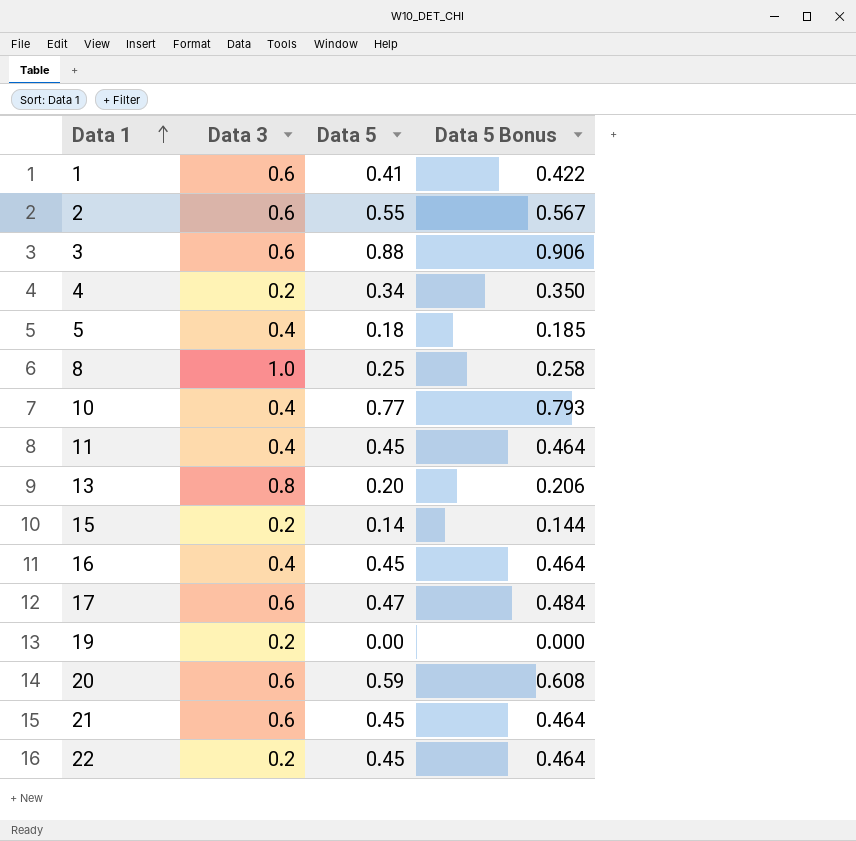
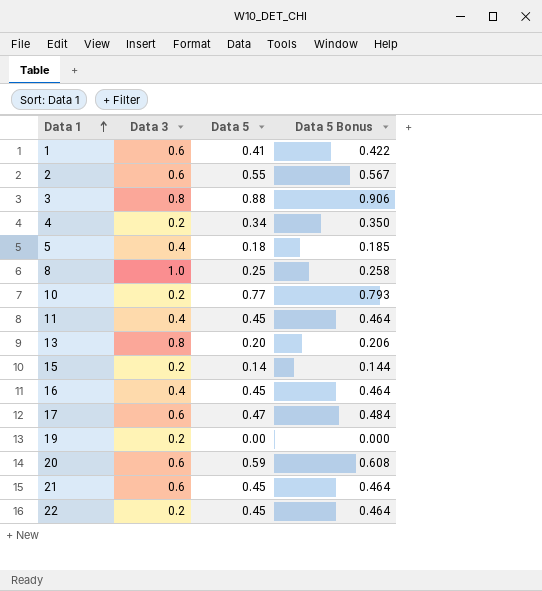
3 | Data 3: 0.6 -> 0.8
10 | Data 3: 0.4 -> 0.2

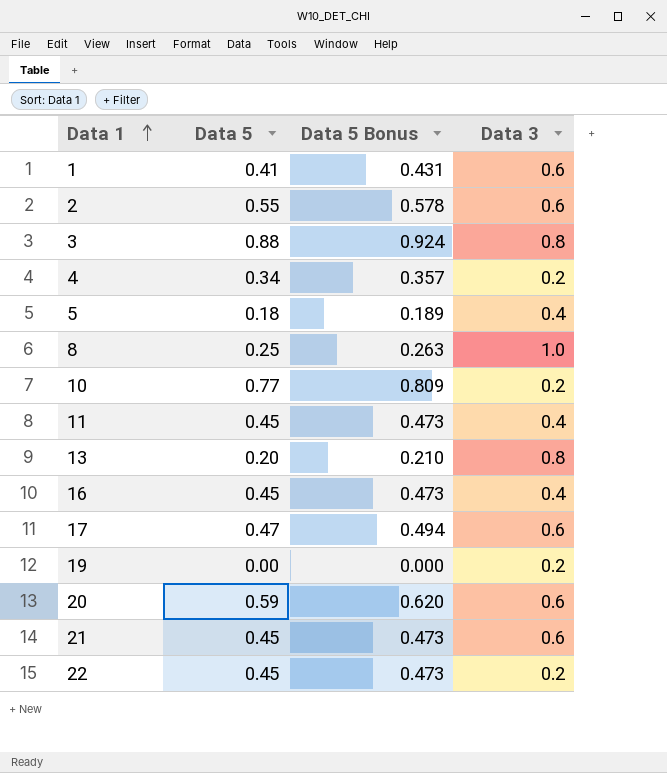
column Data 5 Bonus | formula: [Data 5] * 1.03 -> [Data 5] * 1.05
column Data 3 | position: 2 -> 4
row 15: 0.2 | 0.14 | 0.144 -> none

